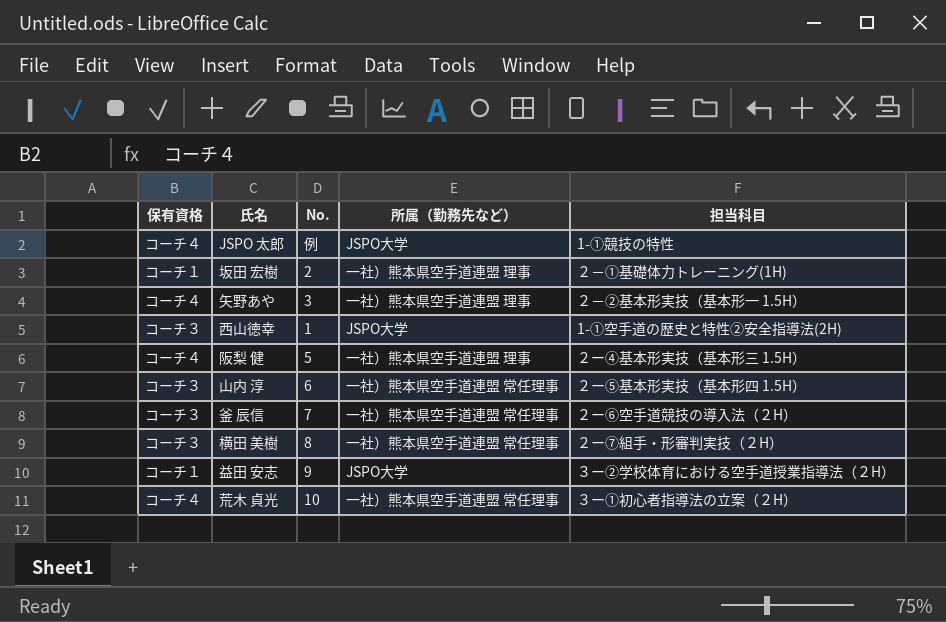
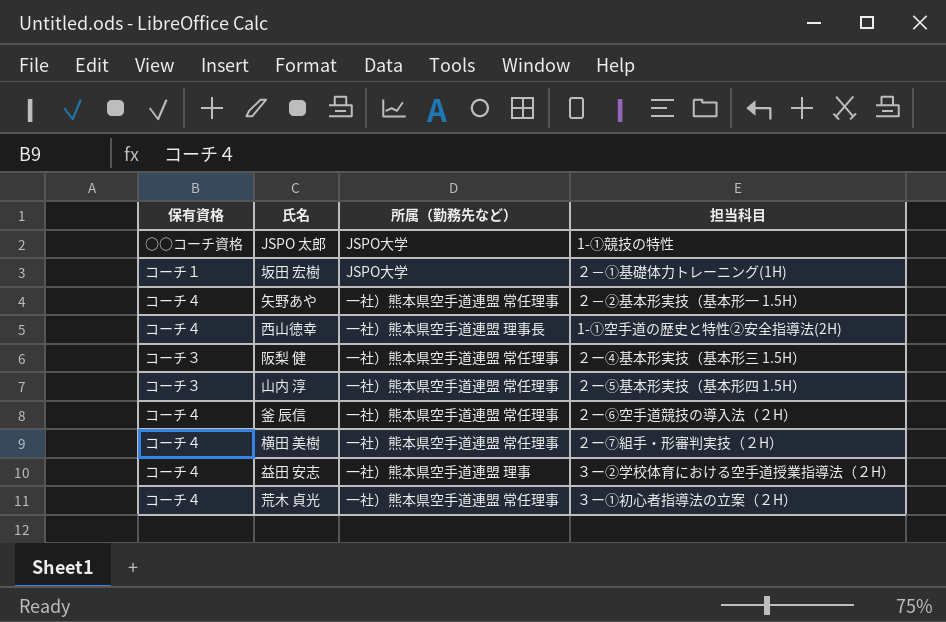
column No. | position: 3 -> none
JSPO 太郎 | 保有資格: コーチ４ -> ○○コーチ資格
坂田 宏樹 | 所属（勤務先など）: 一社）熊本県空手道連盟 理事 -> JSPO大学
矢野あや | 所属（勤務先など）: 一社）熊本県空手道連盟 理事 -> 一社）熊本県空手道連盟 常任理事
西山徳幸 | 保有資格: コーチ３ -> コーチ４
西山徳幸 | 所属（勤務先など）: JSPO大学 -> 一社）熊本県空手道連盟 理事長
阪梨 健 | 保有資格: コーチ４ -> コーチ３
阪梨 健 | 所属（勤務先など）: 一社）熊本県空手道連盟 理事 -> 一社）熊本県空手道連盟 常任理事
釜 辰信 | 保有資格: コーチ３ -> コーチ４
横田 美樹 | 保有資格: コーチ３ -> コーチ４
益田 安志 | 保有資格: コーチ１ -> コーチ４
益田 安志 | 所属（勤務先など）: JSPO大学 -> 一社）熊本県空手道連盟 理事

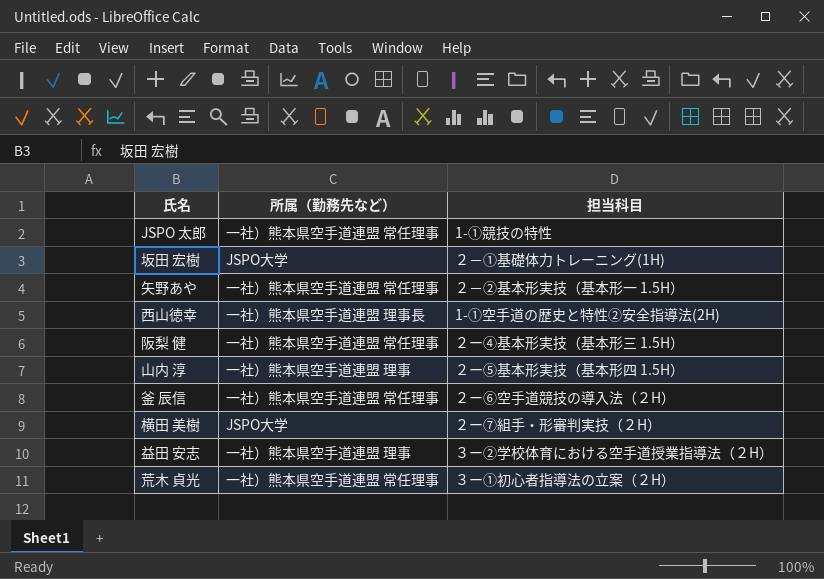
column 保有資格 | position: 1 -> none
JSPO 太郎 | 所属（勤務先など）: JSPO大学 -> 一社）熊本県空手道連盟 常任理事
山内 淳 | 所属（勤務先など）: 一社）熊本県空手道連盟 常任理事 -> 一社）熊本県空手道連盟 理事
横田 美樹 | 所属（勤務先など）: 一社）熊本県空手道連盟 常任理事 -> JSPO大学

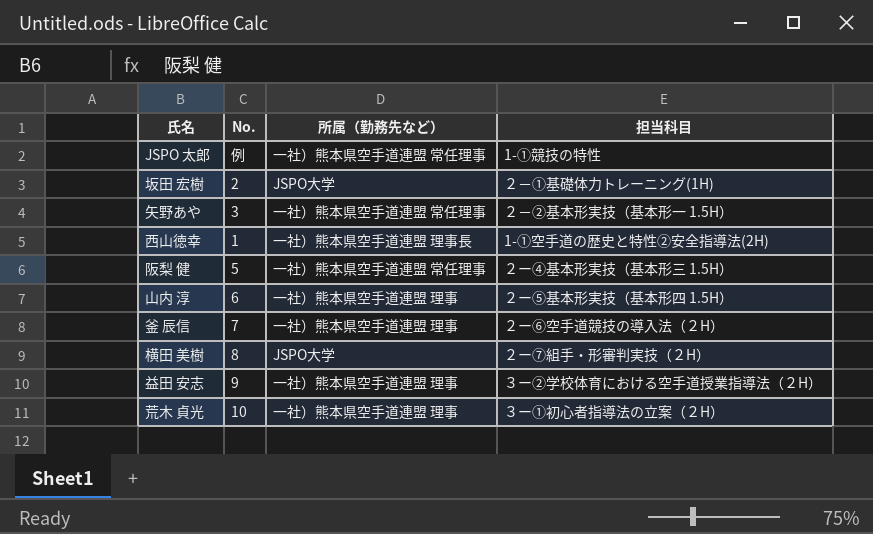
column No. | position: none -> 2
釜 辰信 | 所属（勤務先など）: 一社）熊本県空手道連盟 常任理事 -> 一社）熊本県空手道連盟 理事
荒木 貞光 | 所属（勤務先など）: 一社）熊本県空手道連盟 常任理事 -> 一社）熊本県空手道連盟 理事

